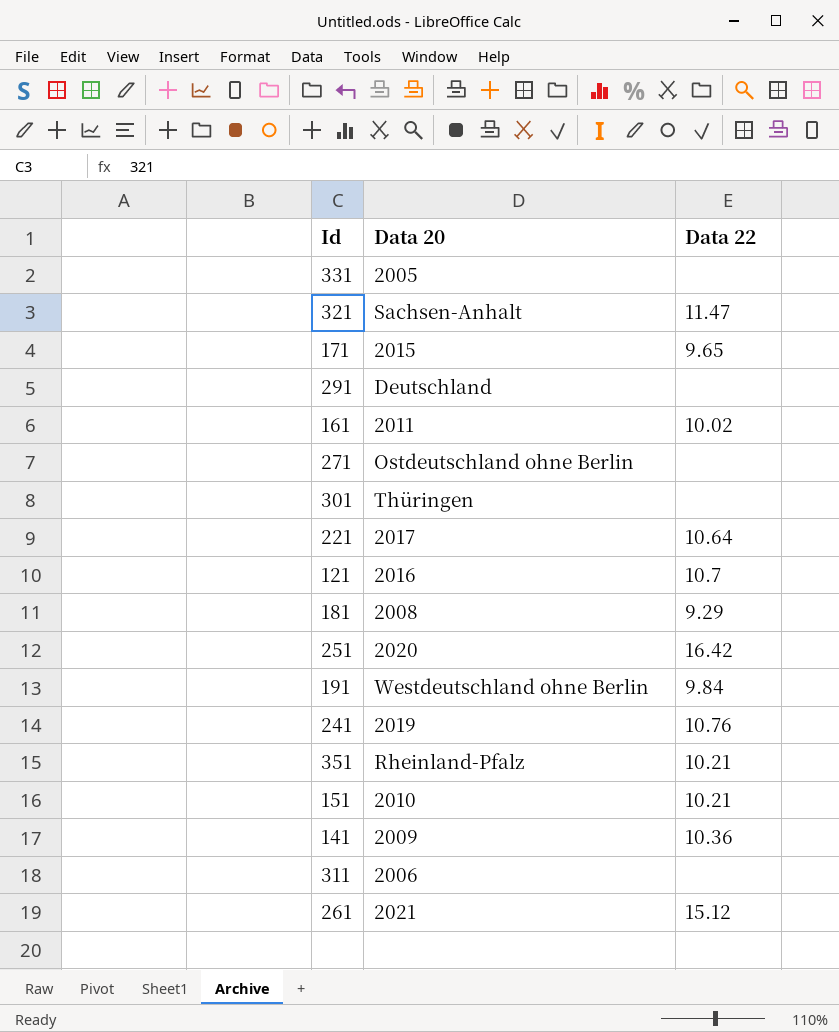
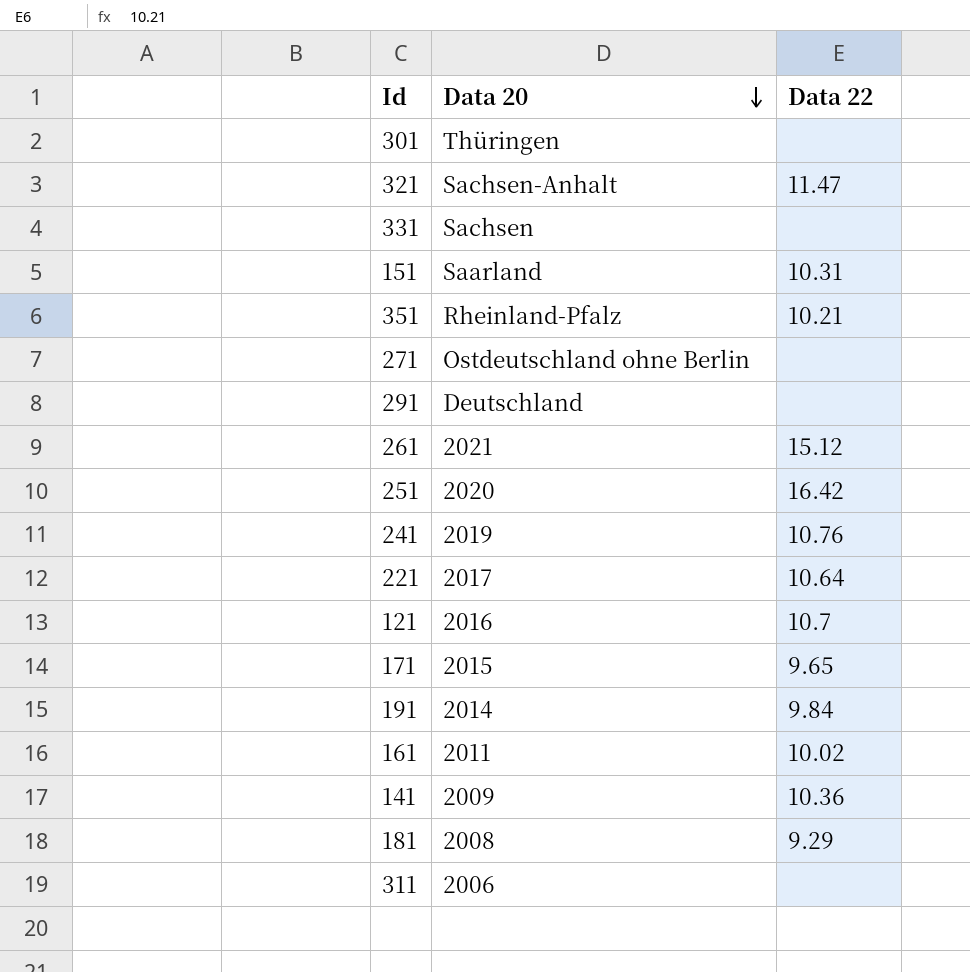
row order: none -> Data 20 descending
331 | Data 20: 2005 -> Sachsen
151 | Data 20: 2010 -> Saarland
151 | Data 22: 10.21 -> 10.31
191 | Data 20: Westdeutschland ohne Berlin -> 2014

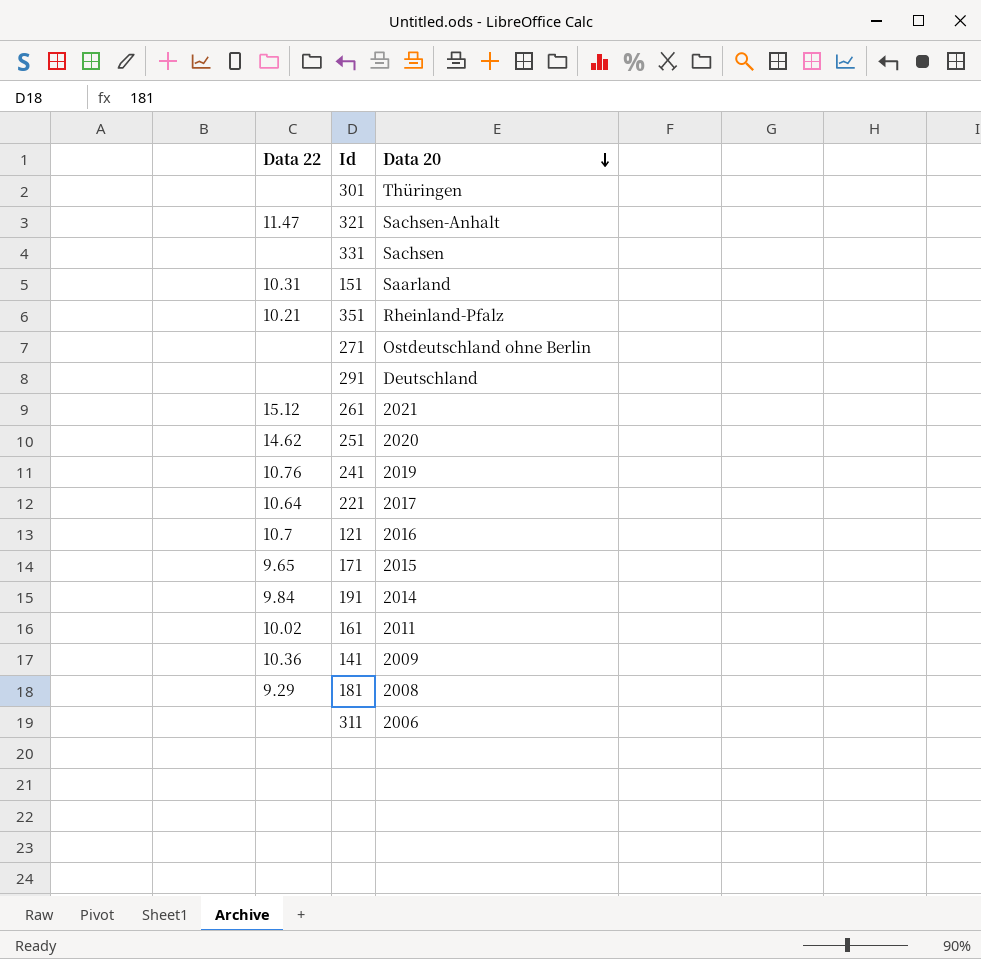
column Data 22 | position: 3 -> 1
251 | Data 22: 16.42 -> 14.62

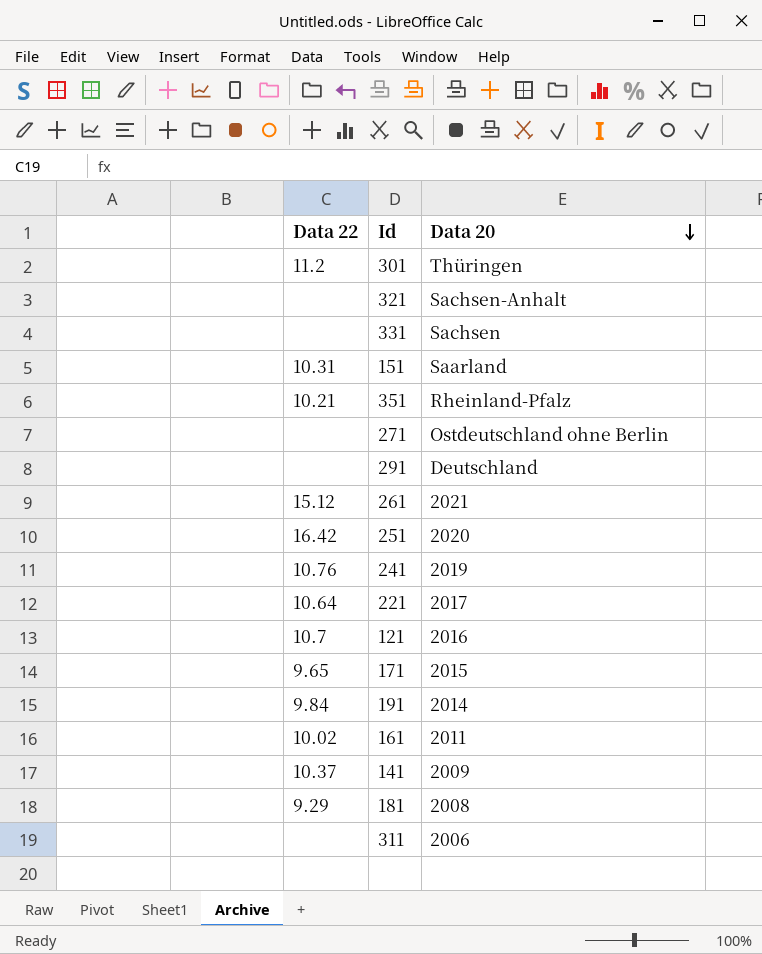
301 | Data 22: none -> 11.2
321 | Data 22: 11.47 -> none
251 | Data 22: 14.62 -> 16.42
141 | Data 22: 10.36 -> 10.37

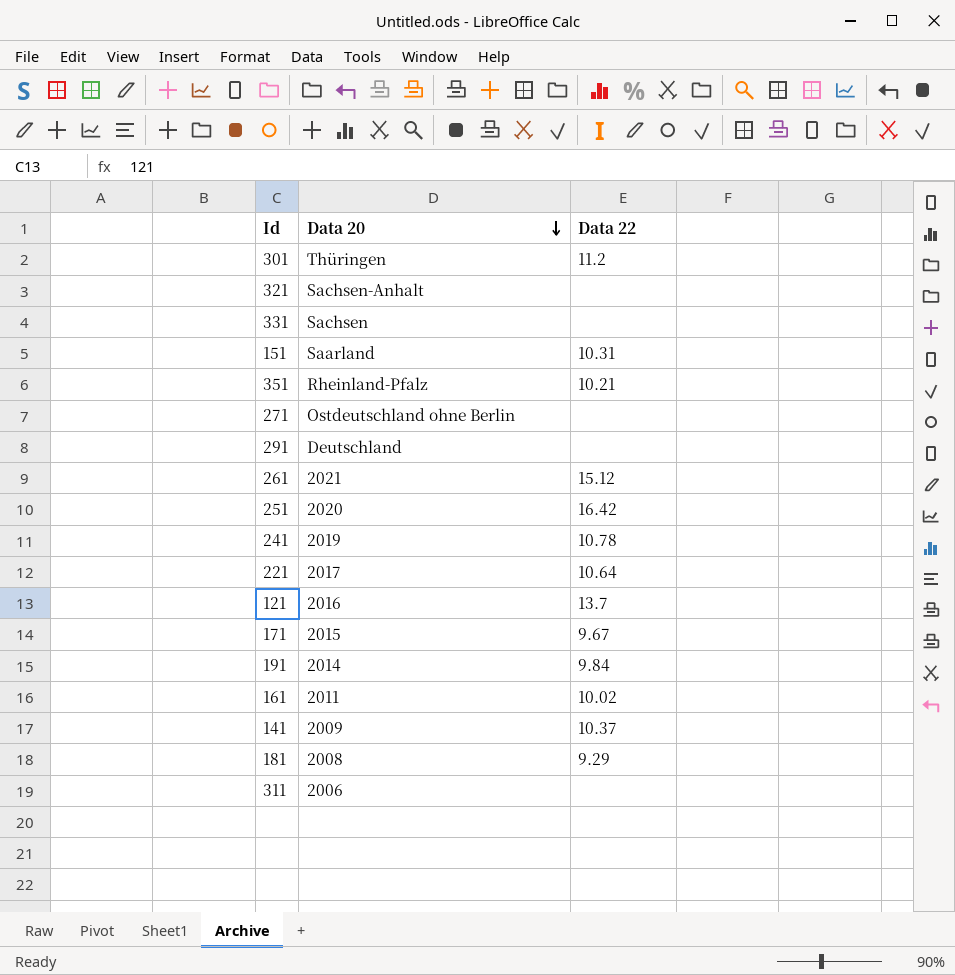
column Data 22 | position: 1 -> 3
241 | Data 22: 10.76 -> 10.78
121 | Data 22: 10.7 -> 13.7
171 | Data 22: 9.65 -> 9.67

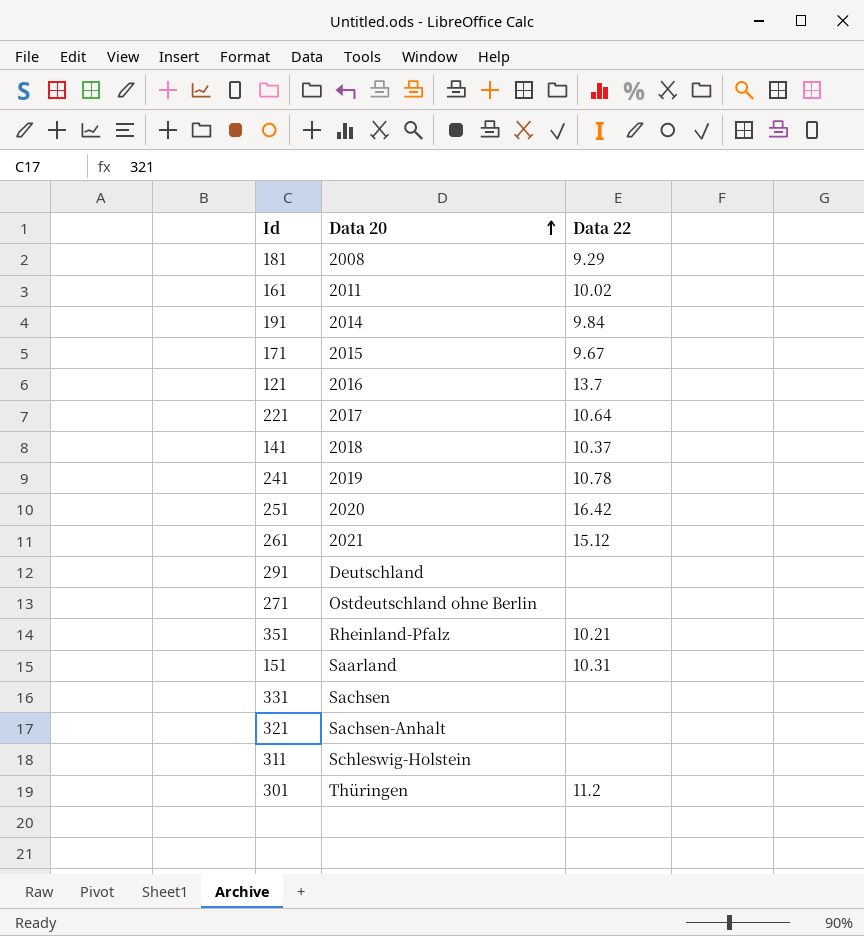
row order: Data 20 descending -> Data 20 ascending
141 | Data 20: 2009 -> 2018
311 | Data 20: 2006 -> Schleswig-Holstein

